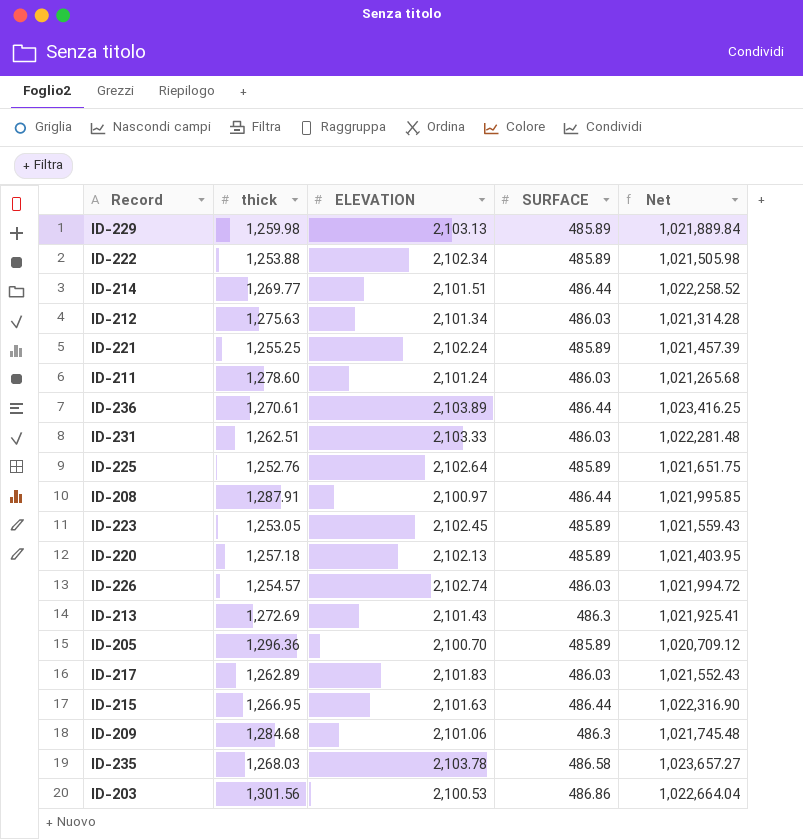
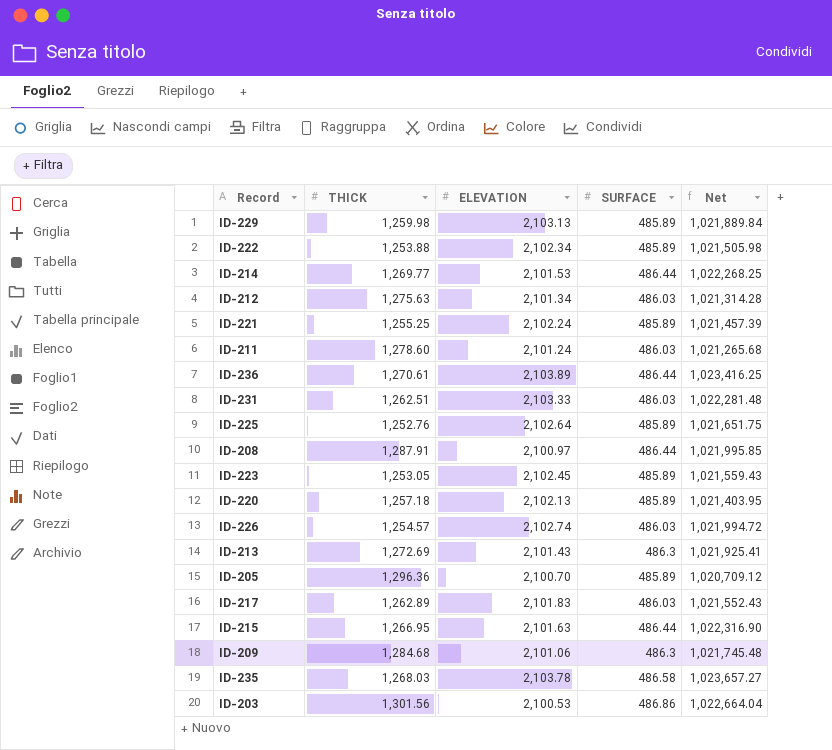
column name: thick -> THICK
ID-214 | ELEVATION: 2,101.51 -> 2,101.53
ID-214 | Net: 1,022,258.52 -> 1,022,268.25

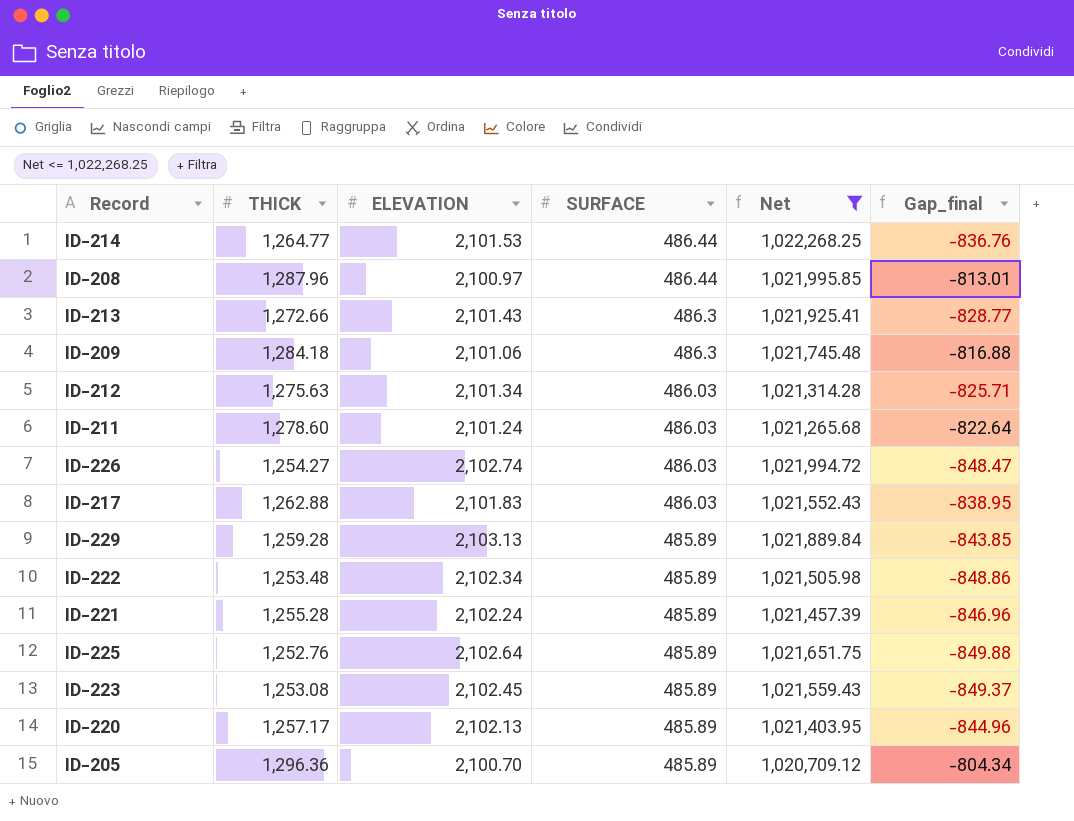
filter: none -> Net <= 1,022,268.25
row order: none -> SURFACE descending
column Gap_final | formula: none -> [THICK] - [ELEVATION]
ID-214 | THICK: 1,269.77 -> 1,264.77
ID-208 | THICK: 1,287.91 -> 1,287.96
ID-213 | THICK: 1,272.69 -> 1,272.66
ID-209 | THICK: 1,284.68 -> 1,284.18
ID-226 | THICK: 1,254.57 -> 1,254.27
ID-217 | THICK: 1,262.89 -> 1,262.88
ID-229 | THICK: 1,259.98 -> 1,259.28
ID-222 | THICK: 1,253.88 -> 1,253.48
ID-221 | THICK: 1,255.25 -> 1,255.28
ID-223 | THICK: 1,253.05 -> 1,253.08
ID-220 | THICK: 1,257.18 -> 1,257.17

